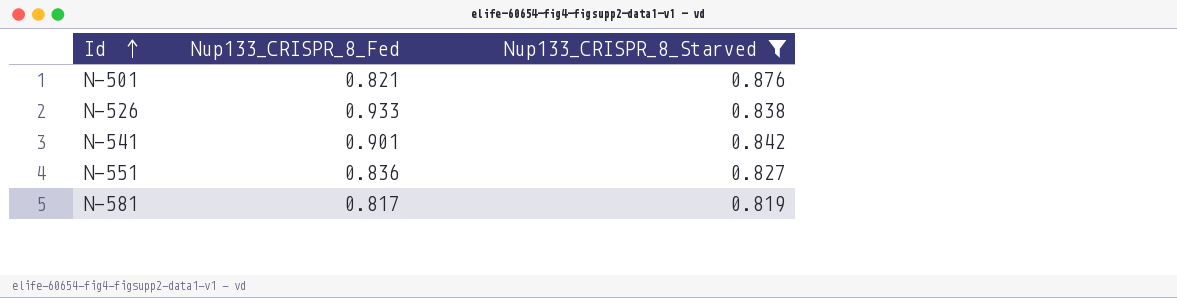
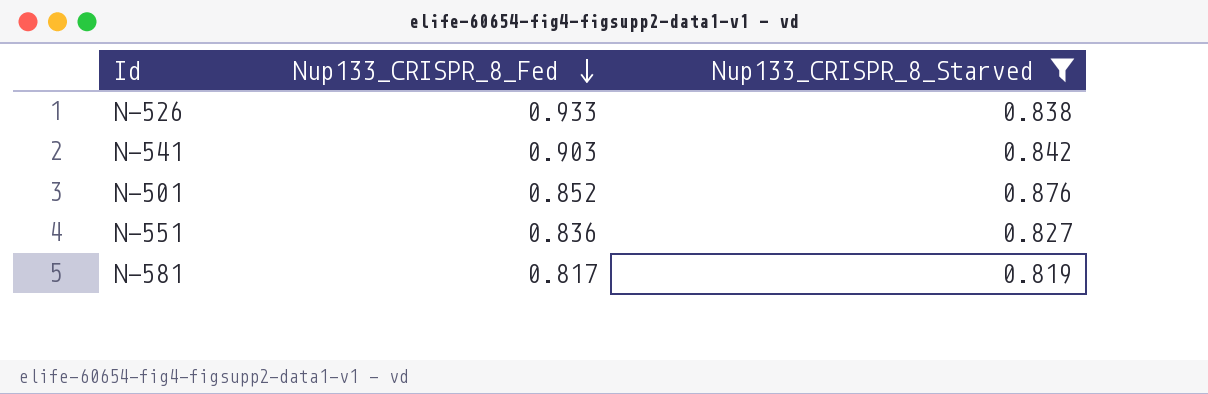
row order: Id ascending -> Nup133_CRISPR_8_Fed descending
N-541 | Nup133_CRISPR_8_Fed: 0.901 -> 0.903
N-501 | Nup133_CRISPR_8_Fed: 0.821 -> 0.852

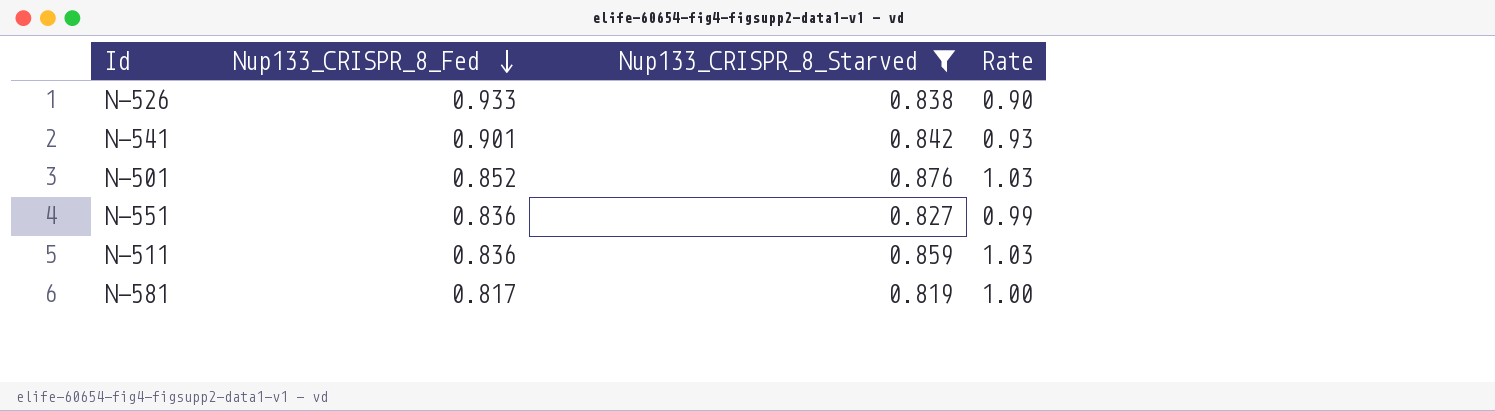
column Rate | formula: none -> [Nup133_CRISPR_8_Starved] / [Nup133_CRISPR_8_Fed]
N-541 | Nup133_CRISPR_8_Fed: 0.903 -> 0.901
row N-511: none -> 0.836 | 0.859 | 1.03

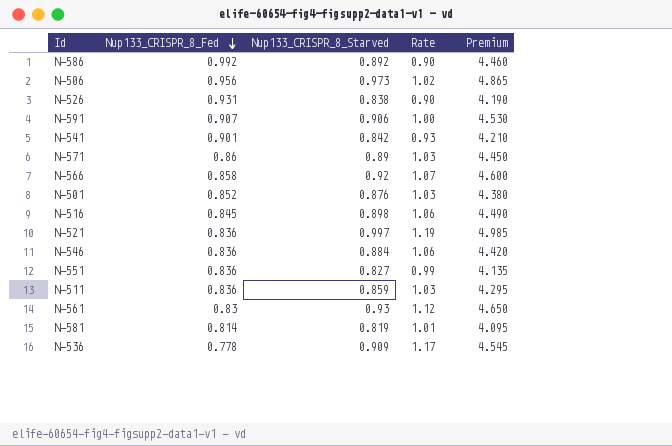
filter: Nup133_CRISPR_8_Starved <= 0.876 -> none
column Premium | formula: none -> [Nup133_CRISPR_8_Starved] * 5
N-526 | Nup133_CRISPR_8_Fed: 0.933 -> 0.931
N-581 | Nup133_CRISPR_8_Fed: 0.817 -> 0.814
N-581 | Rate: 1.00 -> 1.01

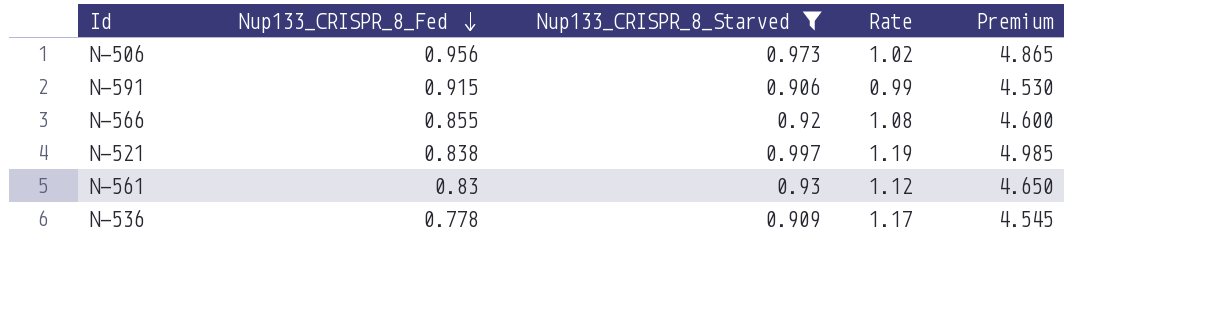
filter: none -> Nup133_CRISPR_8_Starved >= 0.906
N-591 | Nup133_CRISPR_8_Fed: 0.907 -> 0.915
N-591 | Rate: 1.00 -> 0.99
N-566 | Nup133_CRISPR_8_Fed: 0.858 -> 0.855
N-566 | Rate: 1.07 -> 1.08
N-521 | Nup133_CRISPR_8_Fed: 0.836 -> 0.838

